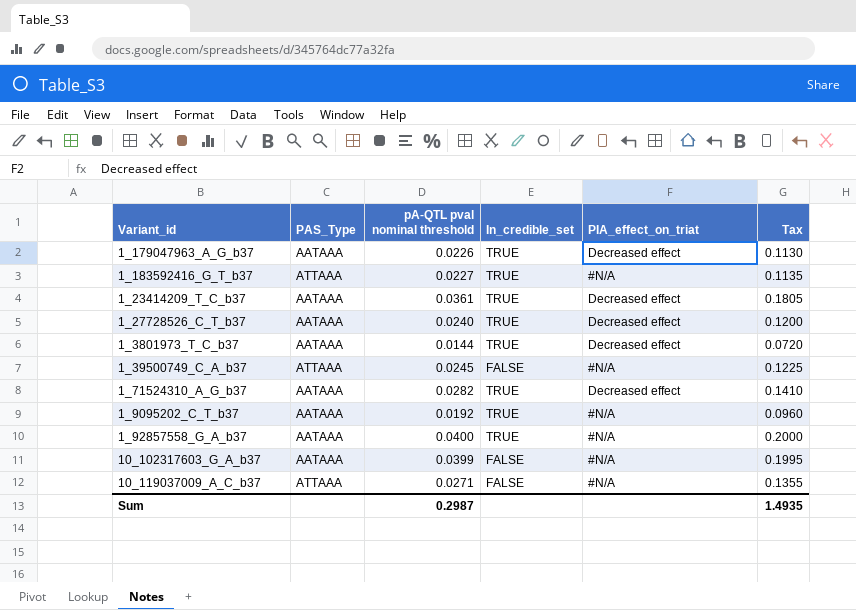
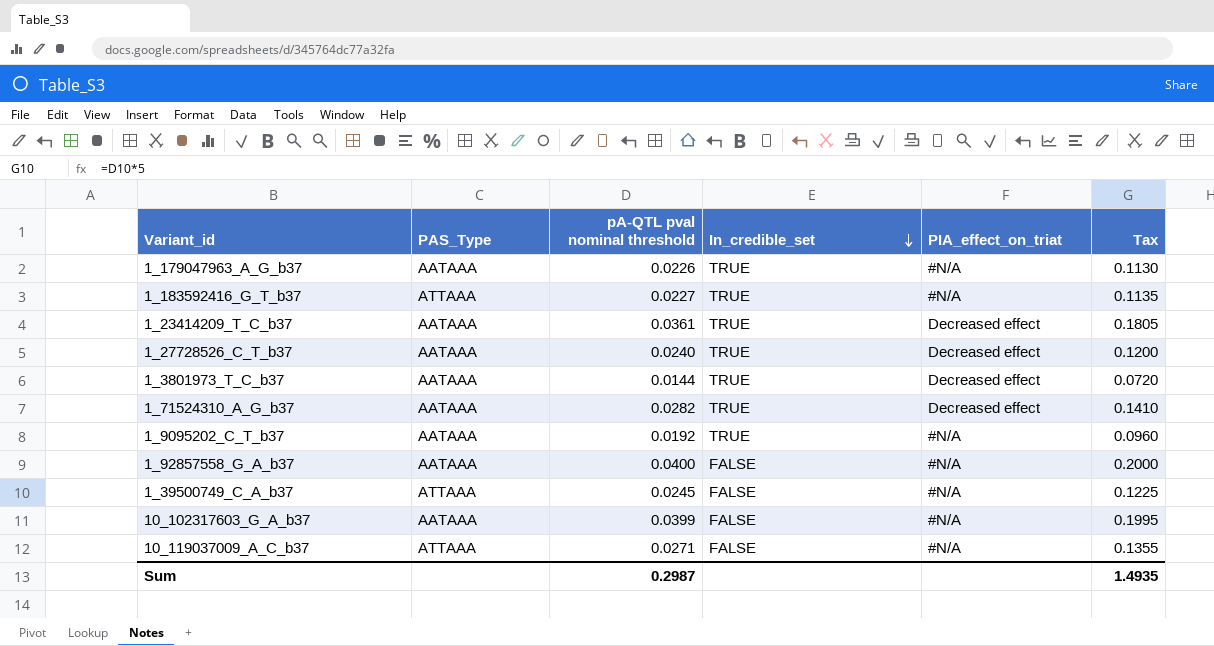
row order: none -> In_credible_set descending
1_179047963_A_G_b37 | PIA_effect_on_triat: Decreased effect -> #N/A
1_92857558_G_A_b37 | In_credible_set: TRUE -> FALSE

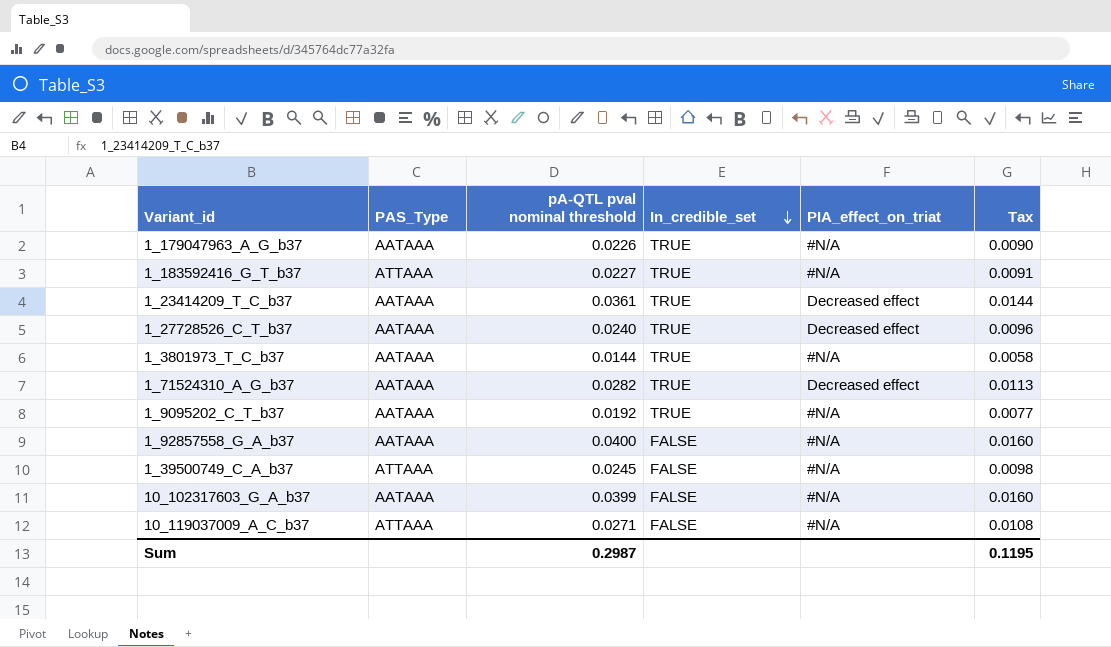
column Tax | formula: [pA-QTL pval nominal threshold] * 5 -> [pA-QTL pval nominal threshold] * 0.4
1_3801973_T_C_b37 | PIA_effect_on_triat: Decreased effect -> #N/A
Sum | Tax: 1.4935 -> 0.1195

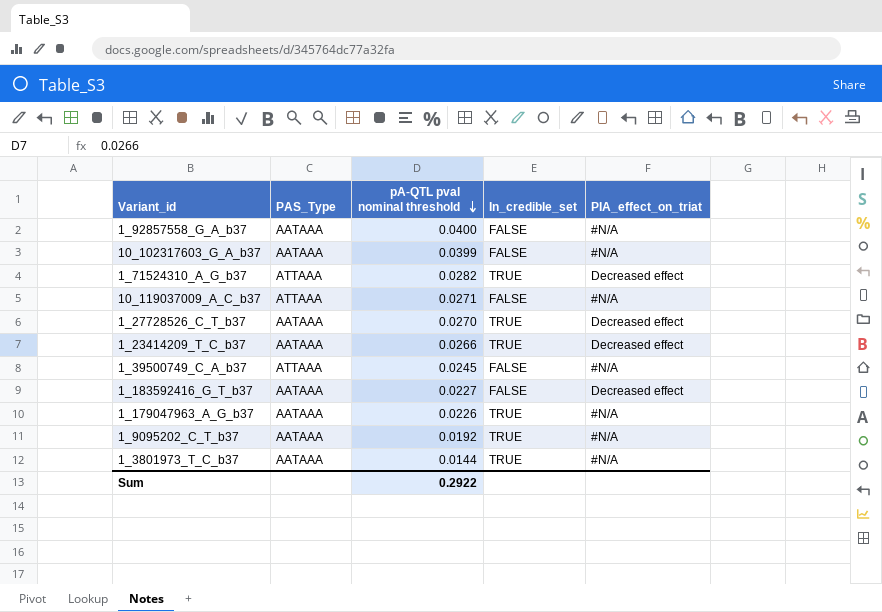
row order: In_credible_set descending -> pA-QTL pval nominal threshold descending
column Tax | formula: [pA-QTL pval nominal threshold] * 0.4 -> none
1_71524310_A_G_b37 | PAS_Type: AATAAA -> ATTAAA
1_27728526_C_T_b37 | pA-QTL pval nominal threshold: 0.0240 -> 0.0270
1_23414209_T_C_b37 | pA-QTL pval nominal threshold: 0.0361 -> 0.0266
1_183592416_G_T_b37 | PAS_Type: ATTAAA -> AATAAA
1_183592416_G_T_b37 | In_credible_set: TRUE -> FALSE
1_183592416_G_T_b37 | PIA_effect_on_triat: #N/A -> Decreased effect
Sum | pA-QTL pval nominal threshold: 0.2987 -> 0.2922

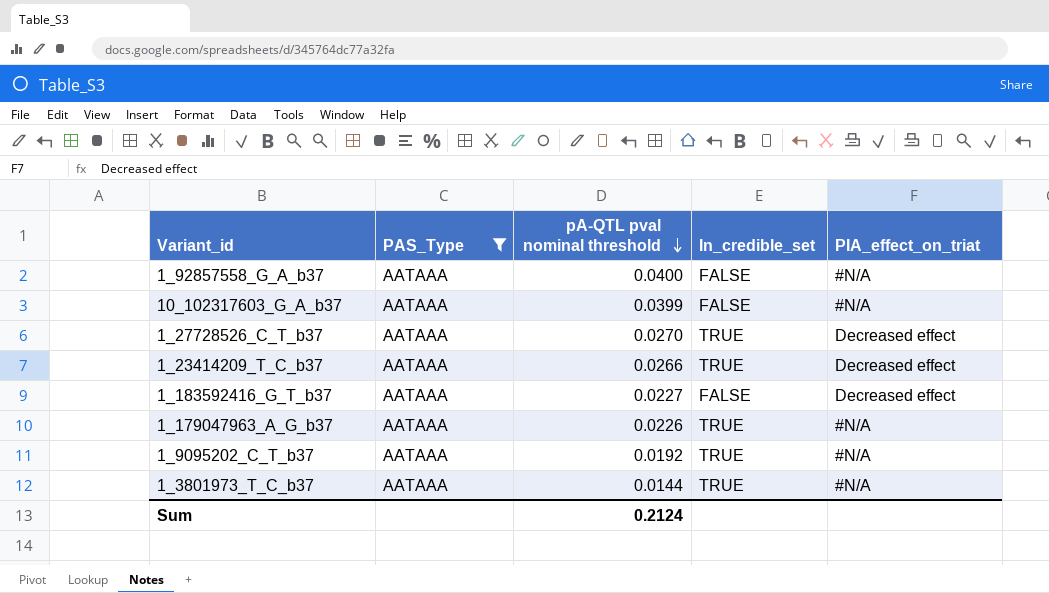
filter: none -> PAS_Type = AATAAA
Sum | pA-QTL pval nominal threshold: 0.2922 -> 0.2124

